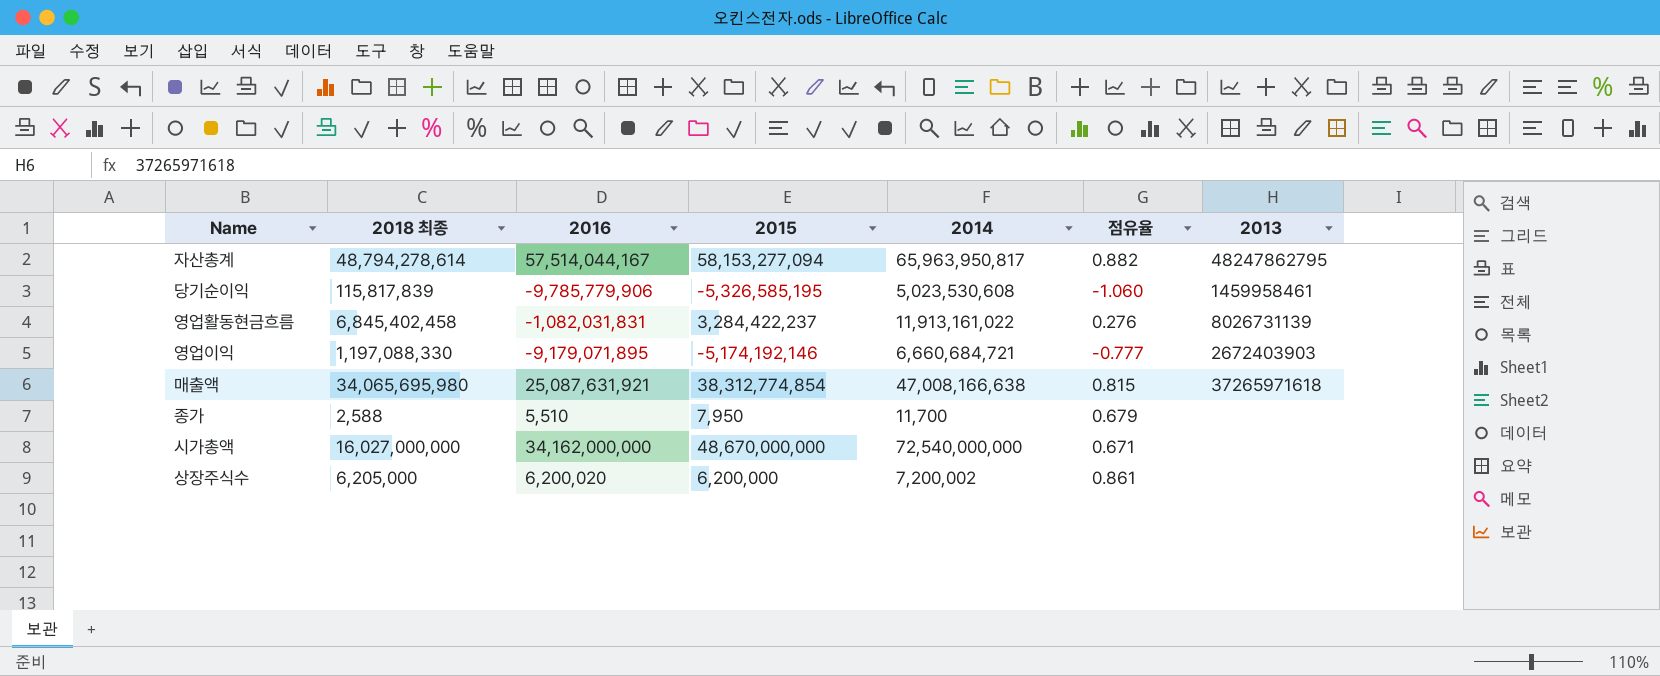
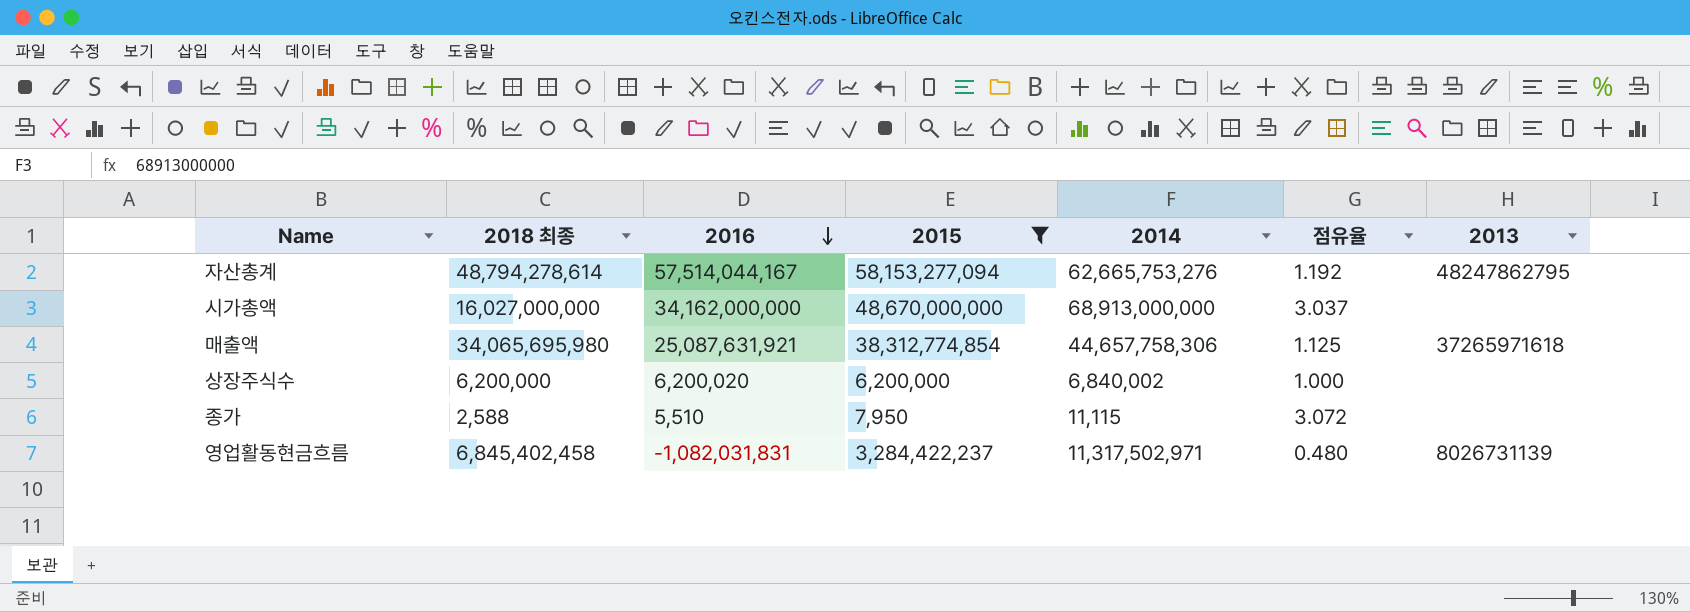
filter: none -> 2015 >= 7,950
row order: none -> 2016 descending
column 점유율 | formula: [2015] / [2014] -> [2015] / [2018 최종]
자산총계 | 2014: 65,963,950,817 -> 62,665,753,276
시가총액 | 2014: 72,540,000,000 -> 68,913,000,000
매출액 | 2014: 47,008,166,638 -> 44,657,758,306
상장주식수 | 2018 최종: 6,205,000 -> 6,200,000
상장주식수 | 2014: 7,200,002 -> 6,840,002
종가 | 2014: 11,700 -> 11,115
영업활동현금흐름 | 2014: 11,913,161,022 -> 11,317,502,971

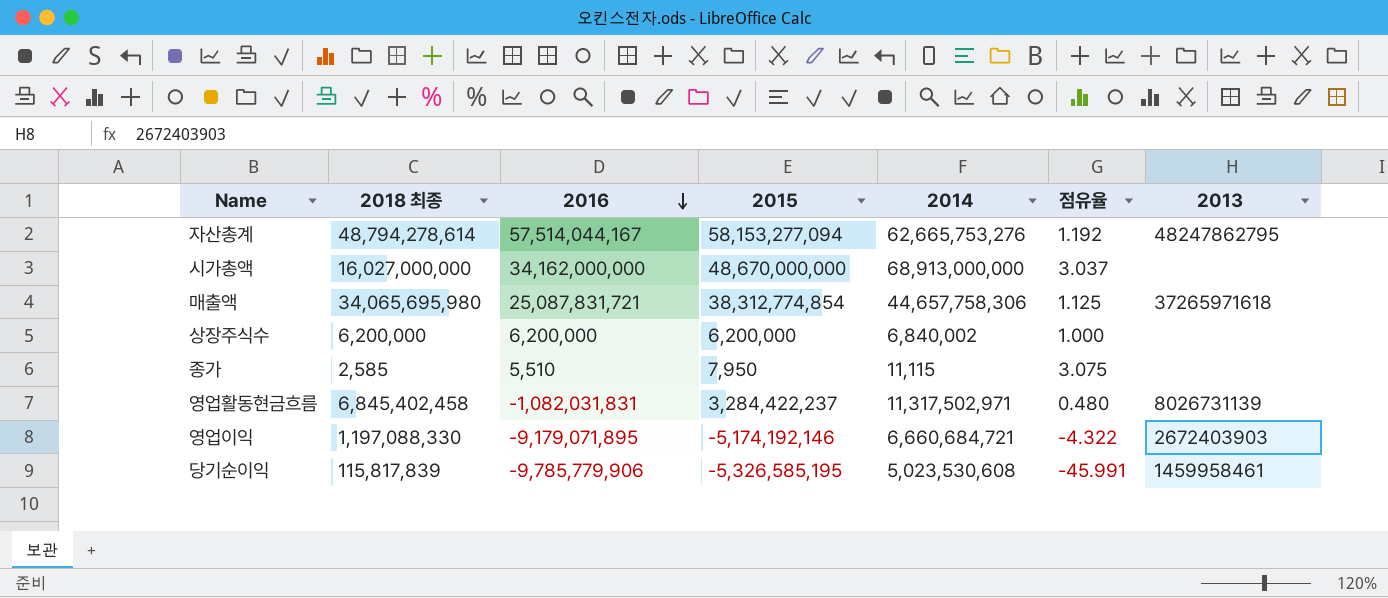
filter: 2015 >= 7,950 -> none
매출액 | 2016: 25,087,631,921 -> 25,087,831,721
상장주식수 | 2016: 6,200,020 -> 6,200,000
종가 | 2018 최종: 2,588 -> 2,585
종가 | 점유율: 3.072 -> 3.075

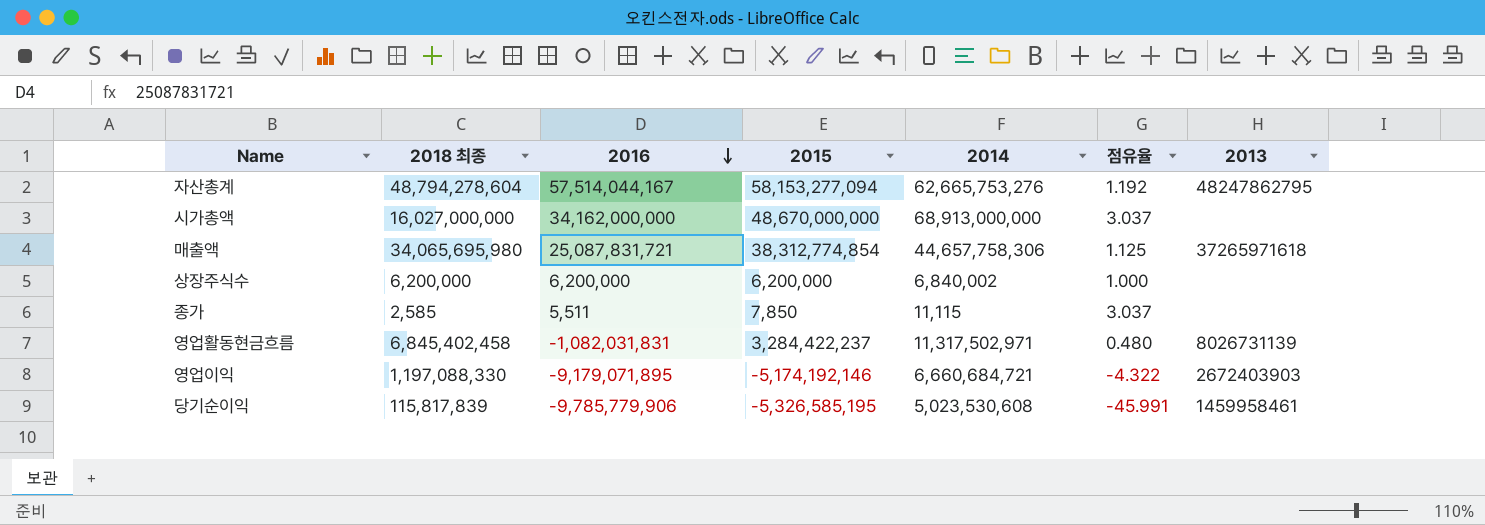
자산총계 | 2018 최종: 48,794,278,614 -> 48,794,278,604
종가 | 2016: 5,510 -> 5,511
종가 | 2015: 7,950 -> 7,850
종가 | 점유율: 3.075 -> 3.037

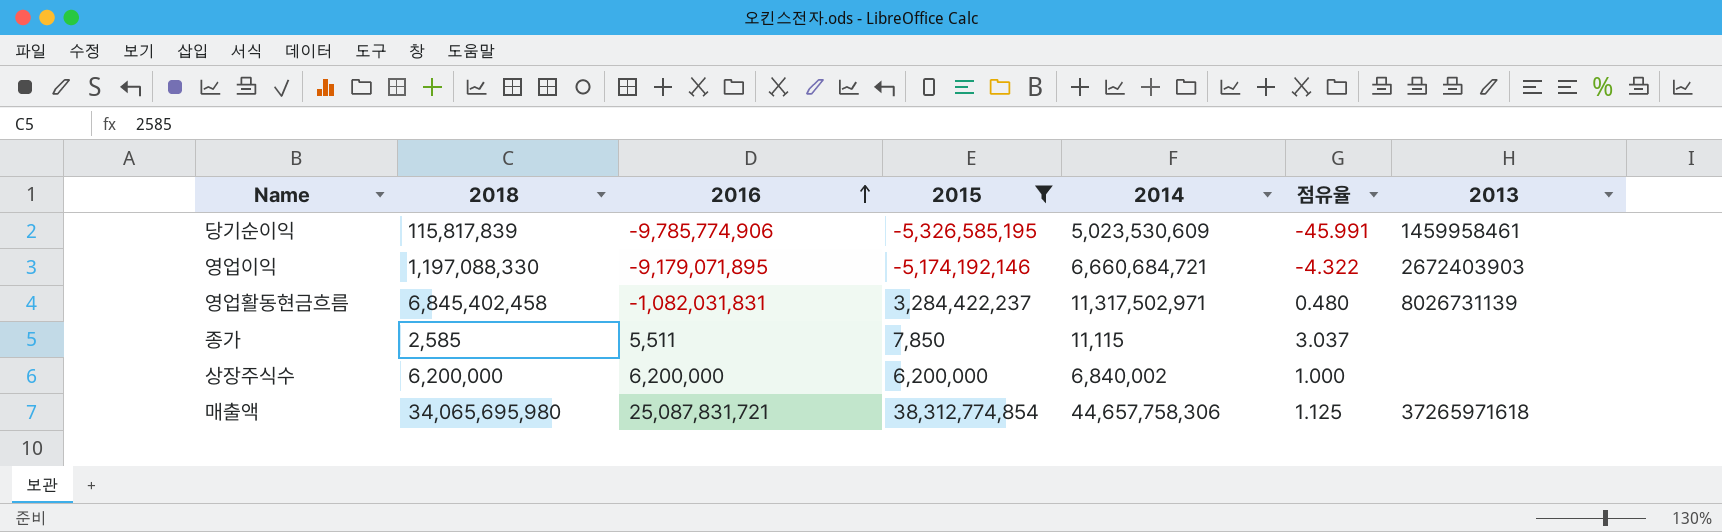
filter: none -> 2015 <= 38,312,774,854
row order: 2016 descending -> 2016 ascending
column name: 2018 최종 -> 2018
당기순이익 | 2016: -9,785,779,906 -> -9,785,774,906
당기순이익 | 2014: 5,023,530,608 -> 5,023,530,609

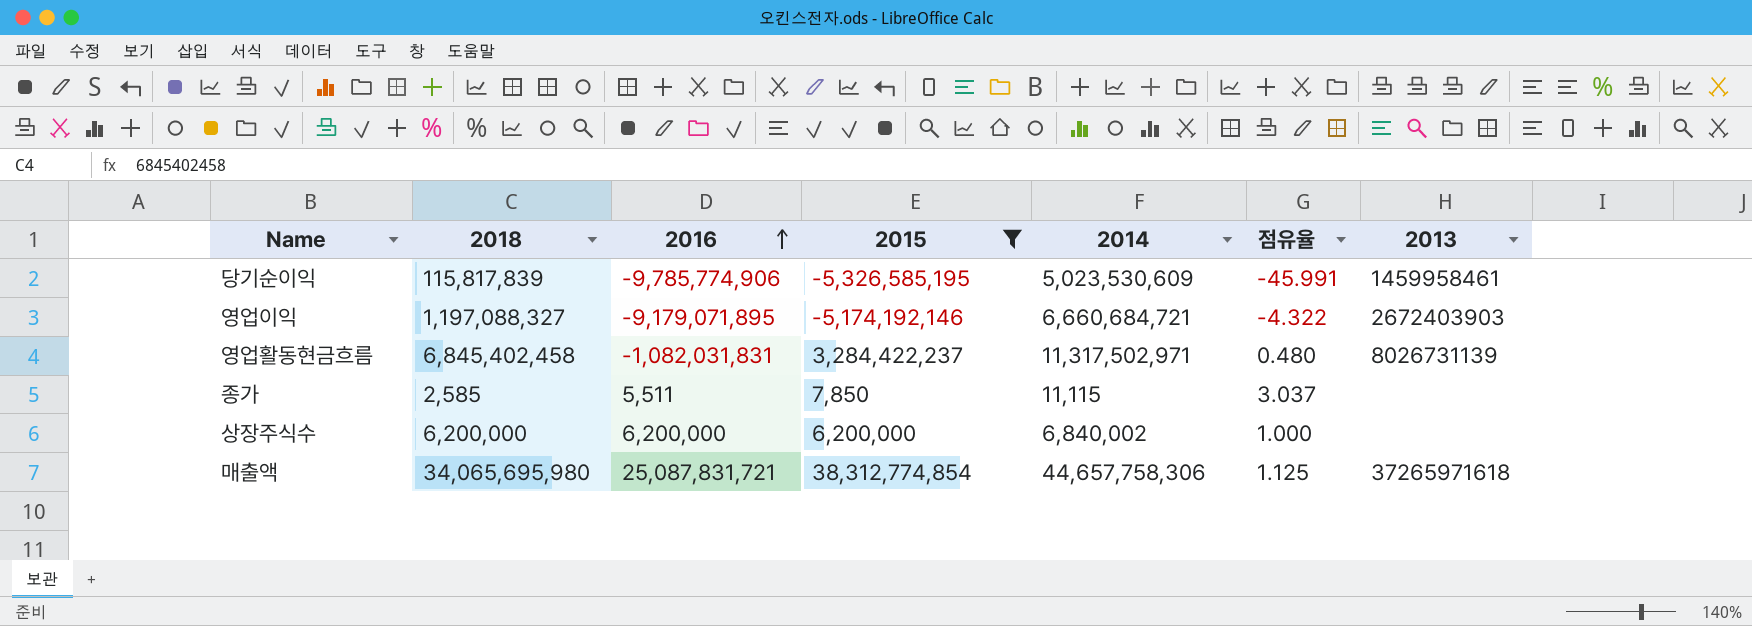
영업이익 | 2018: 1,197,088,330 -> 1,197,088,327

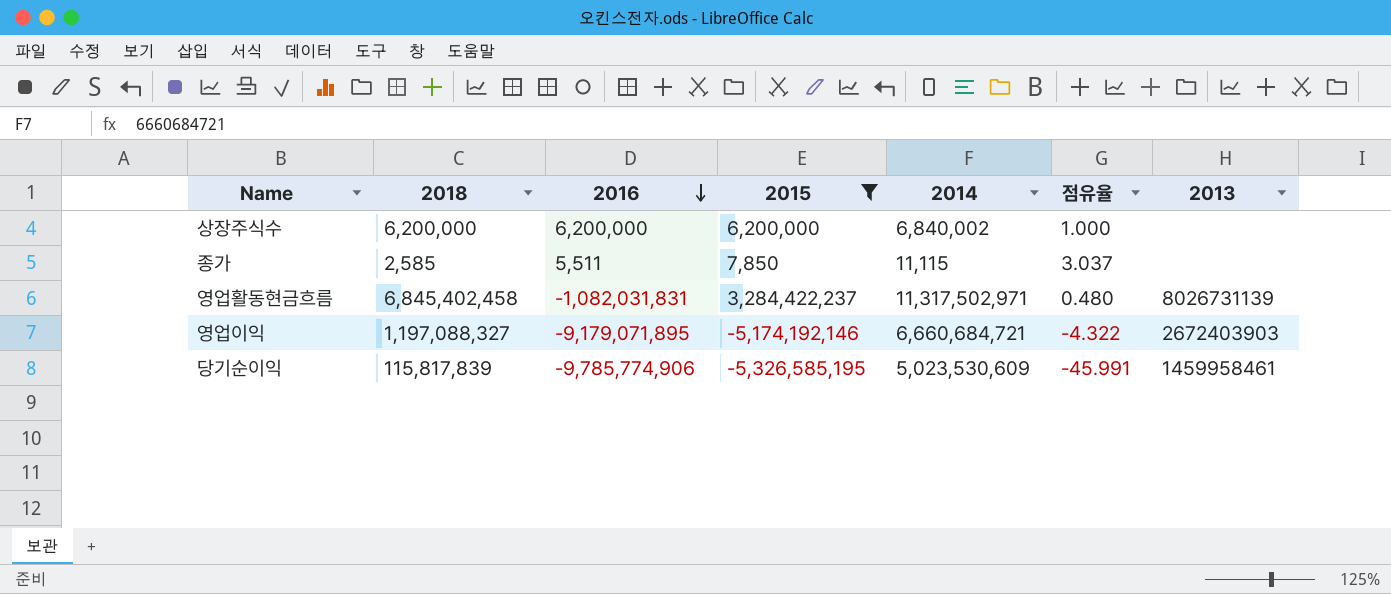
row order: 2016 ascending -> 2016 descending
row 매출액: 34,065,695,980 | 25,087,831,721 | 38,312,774,854 | 44,657,758,306 | 1.125 | 37265971618 -> none

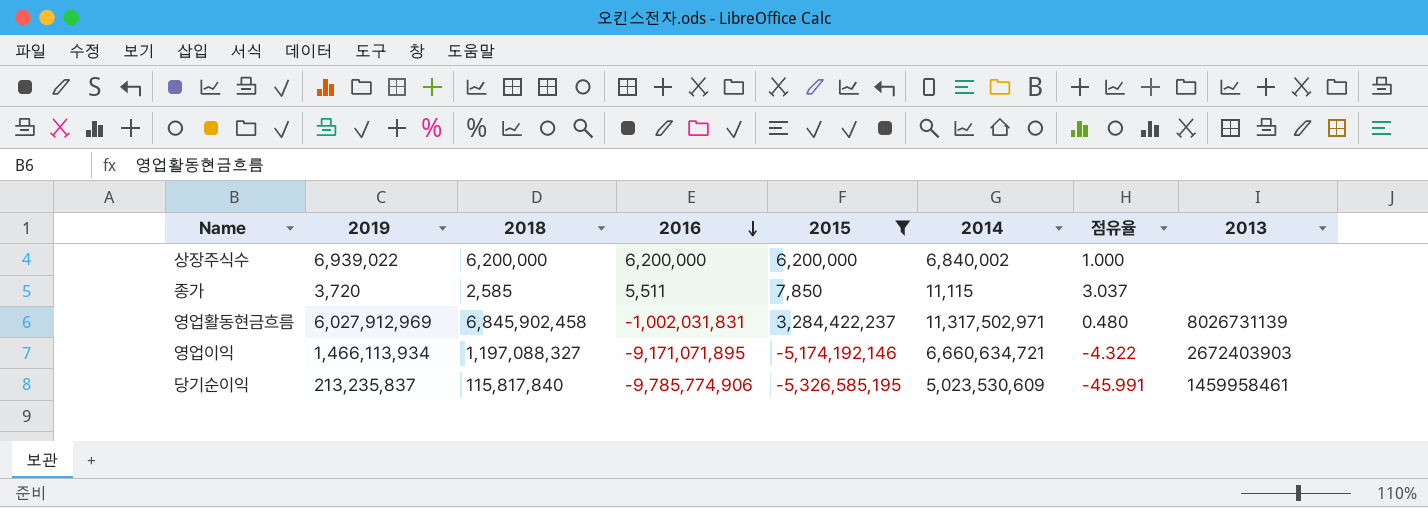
column 2019 | position: none -> 2
영업활동현금흐름 | 2018: 6,845,402,458 -> 6,845,902,458
영업활동현금흐름 | 2016: -1,082,031,831 -> -1,002,031,831
영업이익 | 2016: -9,179,071,895 -> -9,171,071,895
영업이익 | 2014: 6,660,684,721 -> 6,660,634,721
당기순이익 | 2018: 115,817,839 -> 115,817,840

